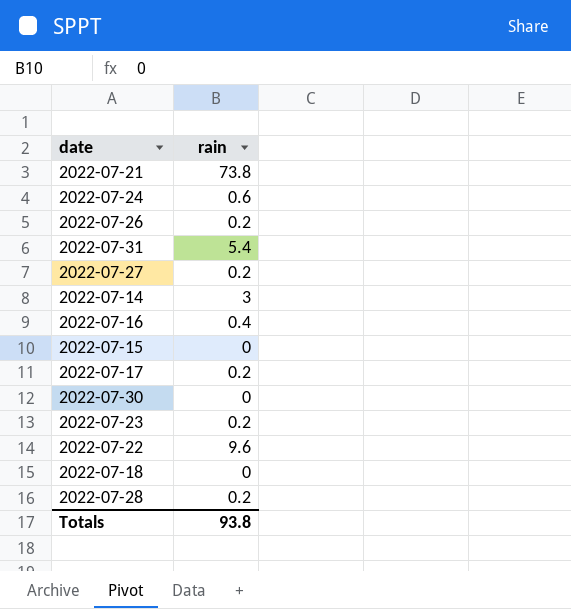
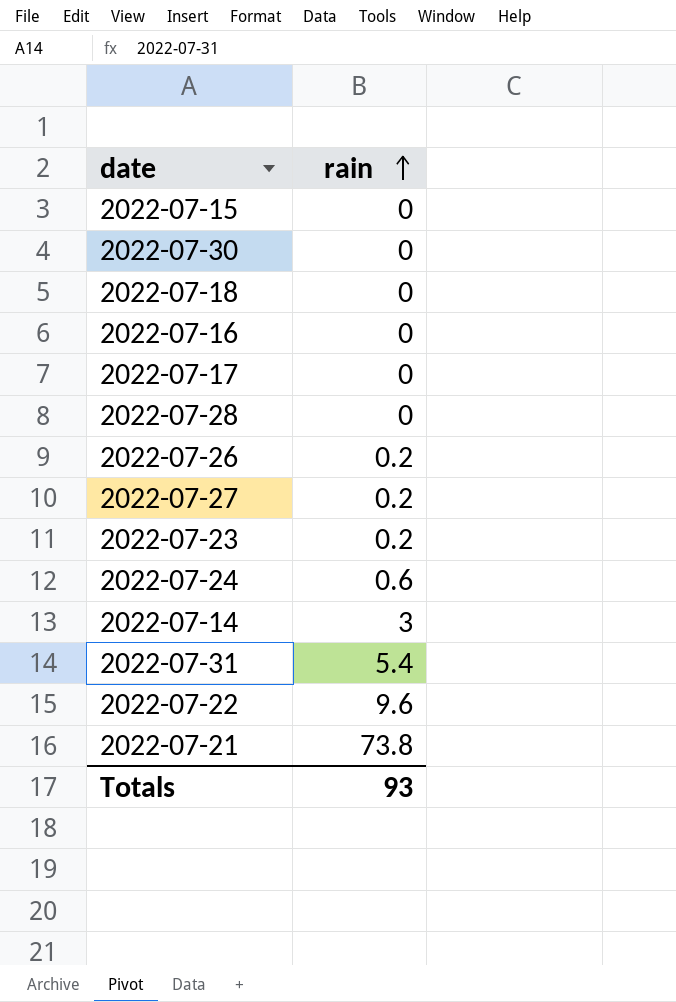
row order: none -> rain ascending
2022-07-16 | rain: 0.4 -> 0
2022-07-17 | rain: 0.2 -> 0
2022-07-28 | rain: 0.2 -> 0
Totals | rain: 93.8 -> 93

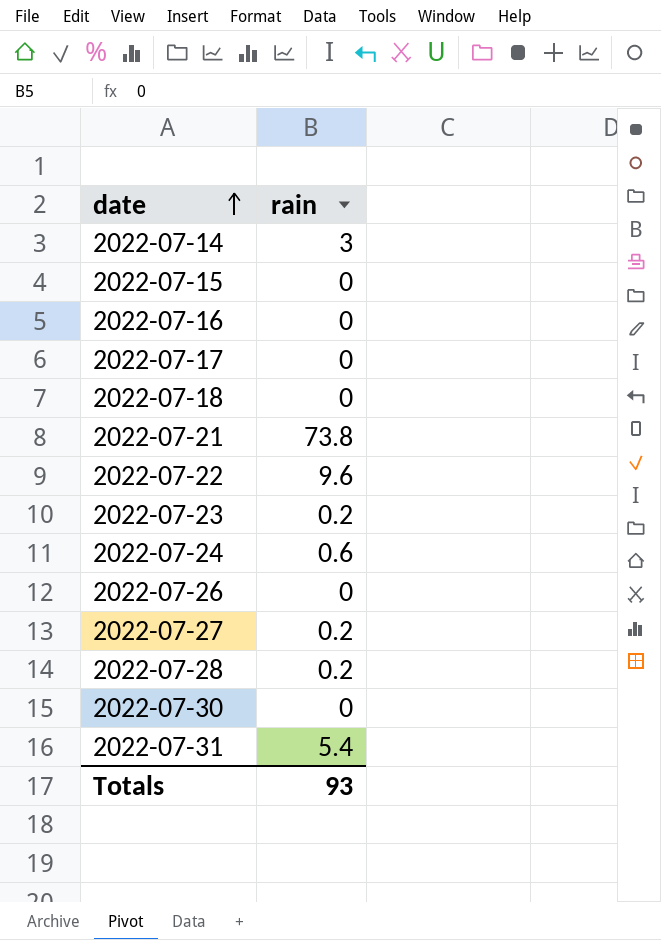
row order: rain ascending -> date ascending
2022-07-26 | rain: 0.2 -> 0
2022-07-28 | rain: 0 -> 0.2

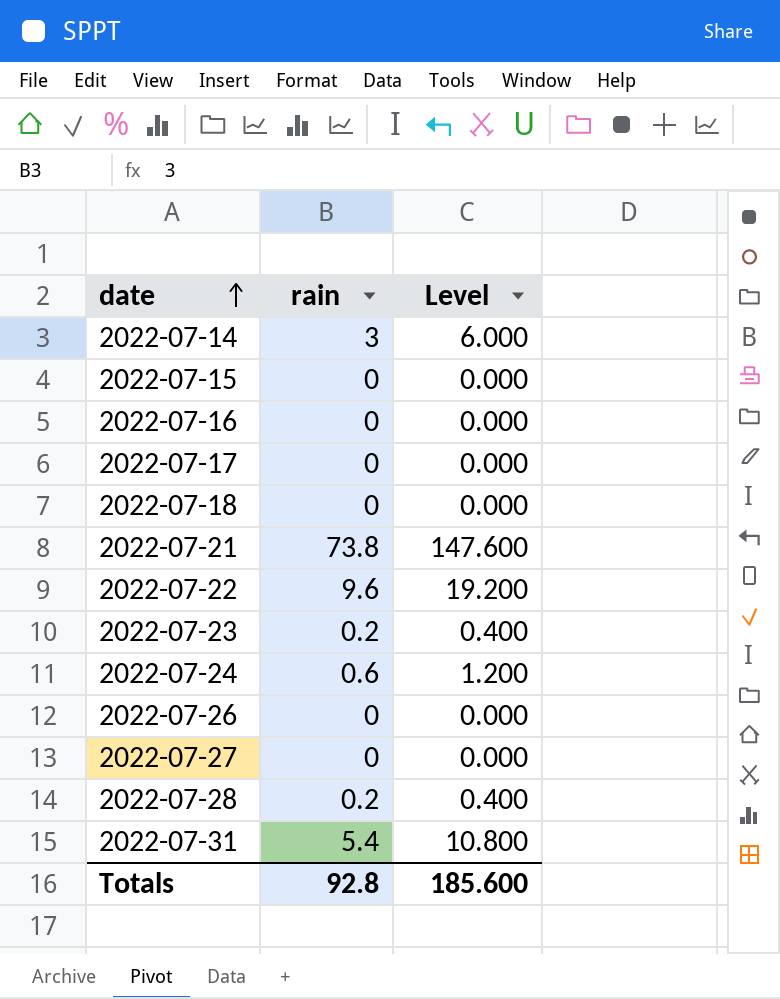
column Level | formula: none -> [rain] * 2
row 2022-07-30: 0 -> none
2022-07-27 | rain: 0.2 -> 0
Totals | rain: 93 -> 92.8

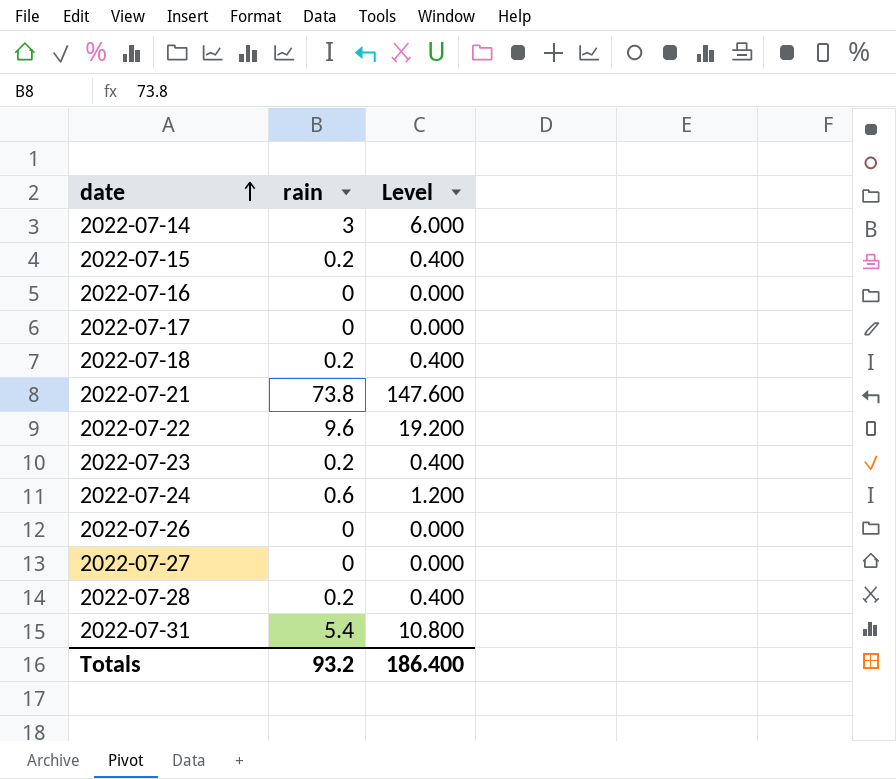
2022-07-15 | rain: 0 -> 0.2
2022-07-15 | Level: 0.000 -> 0.400
2022-07-18 | rain: 0 -> 0.2
2022-07-18 | Level: 0.000 -> 0.400
Totals | rain: 92.8 -> 93.2
Totals | Level: 185.600 -> 186.400

